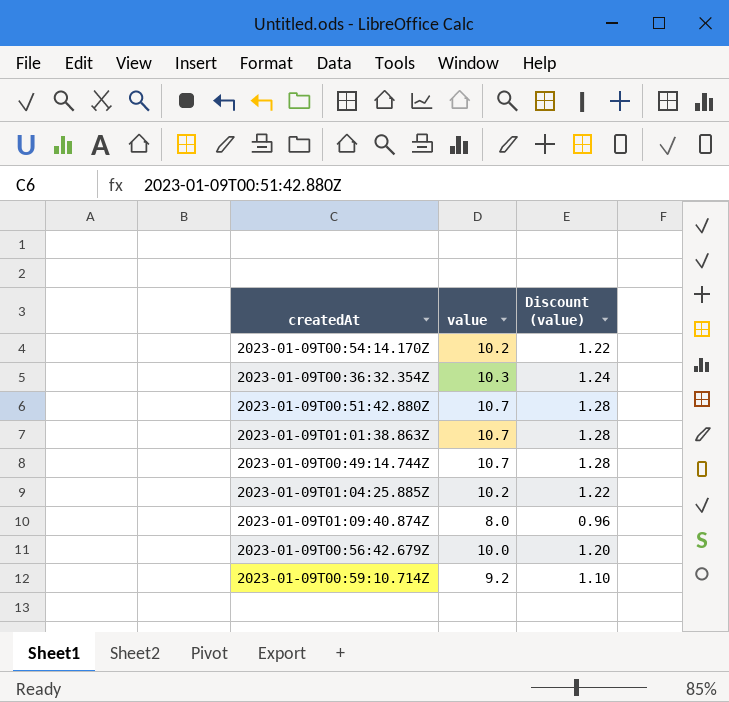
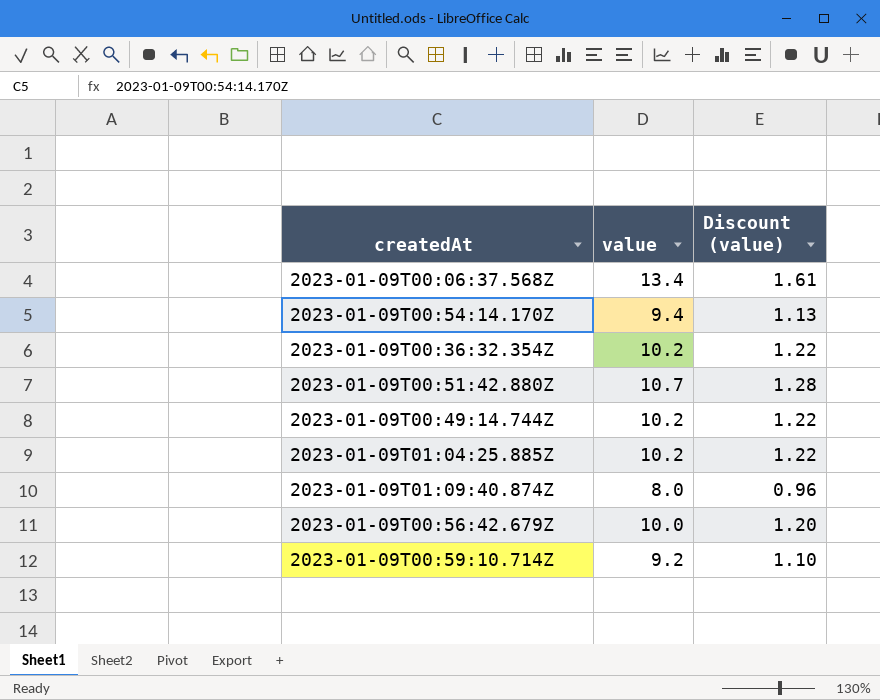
row 2023-01-09T01:01:38.863Z: 10.7 | 1.28 -> none
row 2023-01-09T00:06:37.568Z: none -> 13.4 | 1.61
2023-01-09T00:54:14.170Z | value: 10.2 -> 9.4
2023-01-09T00:54:14.170Z | Discount (value): 1.22 -> 1.13
2023-01-09T00:36:32.354Z | value: 10.3 -> 10.2
2023-01-09T00:36:32.354Z | Discount (value): 1.24 -> 1.22
2023-01-09T00:49:14.744Z | value: 10.7 -> 10.2
2023-01-09T00:49:14.744Z | Discount (value): 1.28 -> 1.22

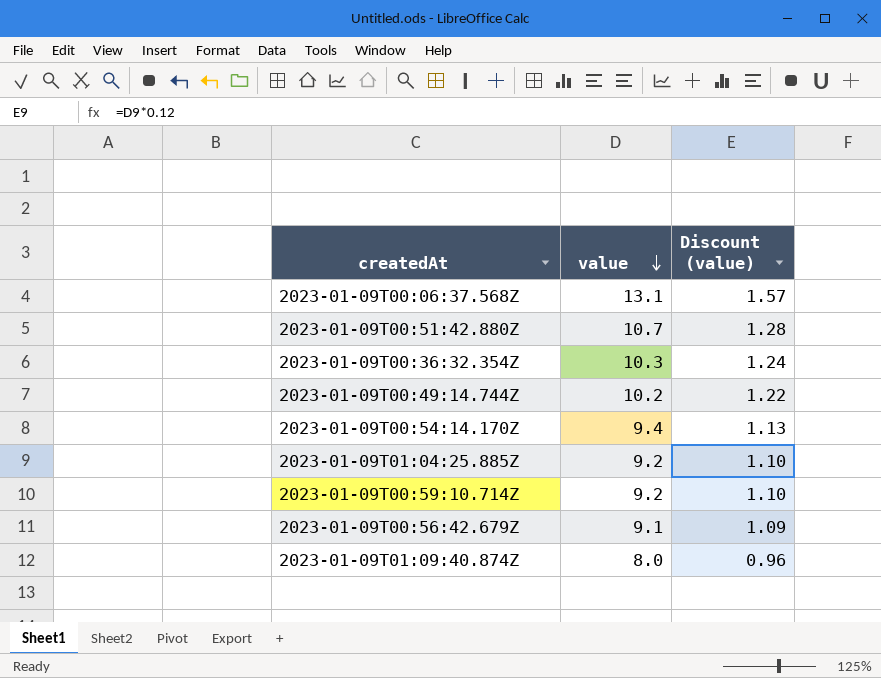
row order: none -> value descending
2023-01-09T00:06:37.568Z | value: 13.4 -> 13.1
2023-01-09T00:06:37.568Z | Discount (value): 1.61 -> 1.57
2023-01-09T00:36:32.354Z | value: 10.2 -> 10.3
2023-01-09T00:36:32.354Z | Discount (value): 1.22 -> 1.24
2023-01-09T01:04:25.885Z | value: 10.2 -> 9.2
2023-01-09T01:04:25.885Z | Discount (value): 1.22 -> 1.10
2023-01-09T00:56:42.679Z | value: 10.0 -> 9.1
2023-01-09T00:56:42.679Z | Discount (value): 1.20 -> 1.09

